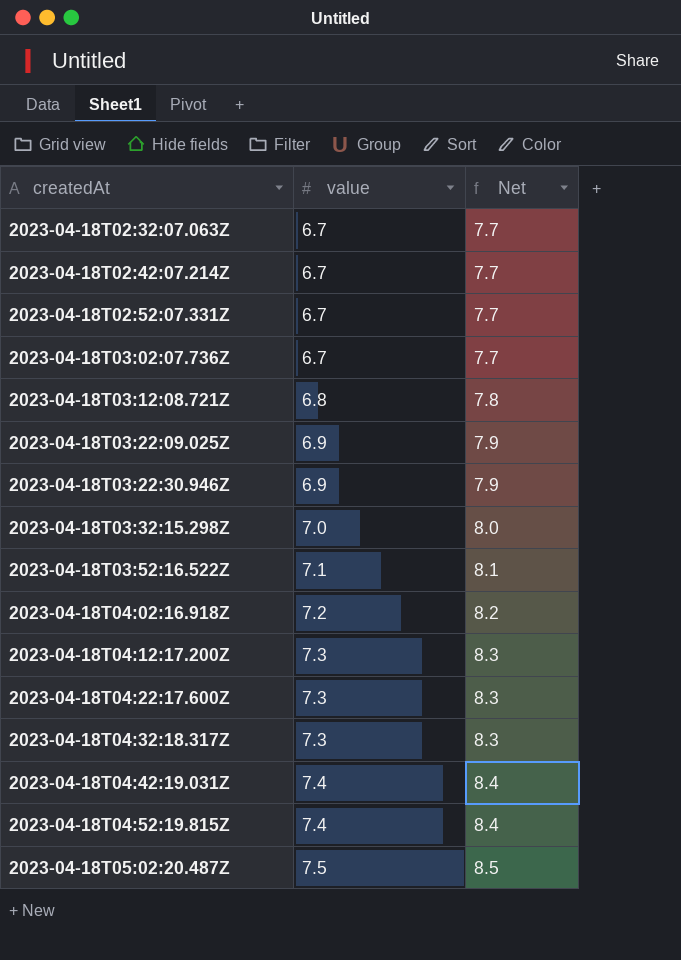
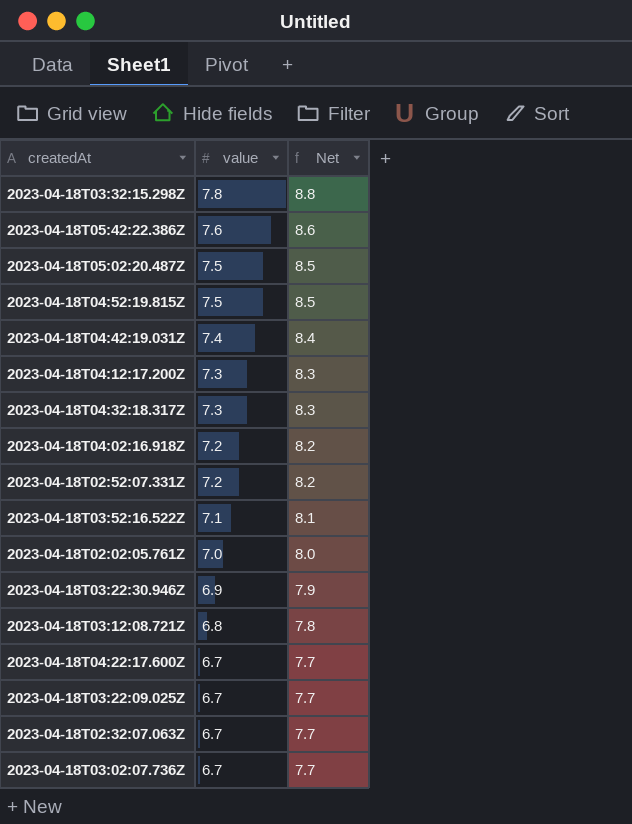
row order: createdAt ascending -> value descending
row 2023-04-18T02:42:07.214Z: 6.7 | 7.7 -> none
2023-04-18T03:32:15.298Z | value: 7.0 -> 7.8
2023-04-18T03:32:15.298Z | Net: 8.0 -> 8.8
row 2023-04-18T05:42:22.386Z: none -> 7.6 | 8.6
2023-04-18T04:52:19.815Z | value: 7.4 -> 7.5
2023-04-18T04:52:19.815Z | Net: 8.4 -> 8.5
2023-04-18T02:52:07.331Z | value: 6.7 -> 7.2
2023-04-18T02:52:07.331Z | Net: 7.7 -> 8.2
row 2023-04-18T02:02:05.761Z: none -> 7.0 | 8.0
2023-04-18T04:22:17.600Z | value: 7.3 -> 6.7
2023-04-18T04:22:17.600Z | Net: 8.3 -> 7.7
2023-04-18T03:22:09.025Z | value: 6.9 -> 6.7
2023-04-18T03:22:09.025Z | Net: 7.9 -> 7.7

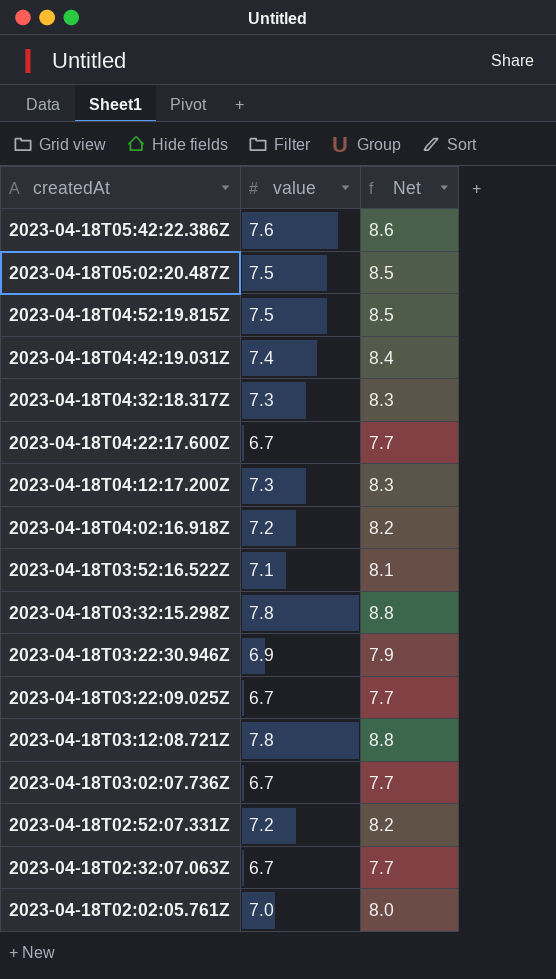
row order: value descending -> createdAt descending
2023-04-18T03:12:08.721Z | value: 6.8 -> 7.8
2023-04-18T03:12:08.721Z | Net: 7.8 -> 8.8

